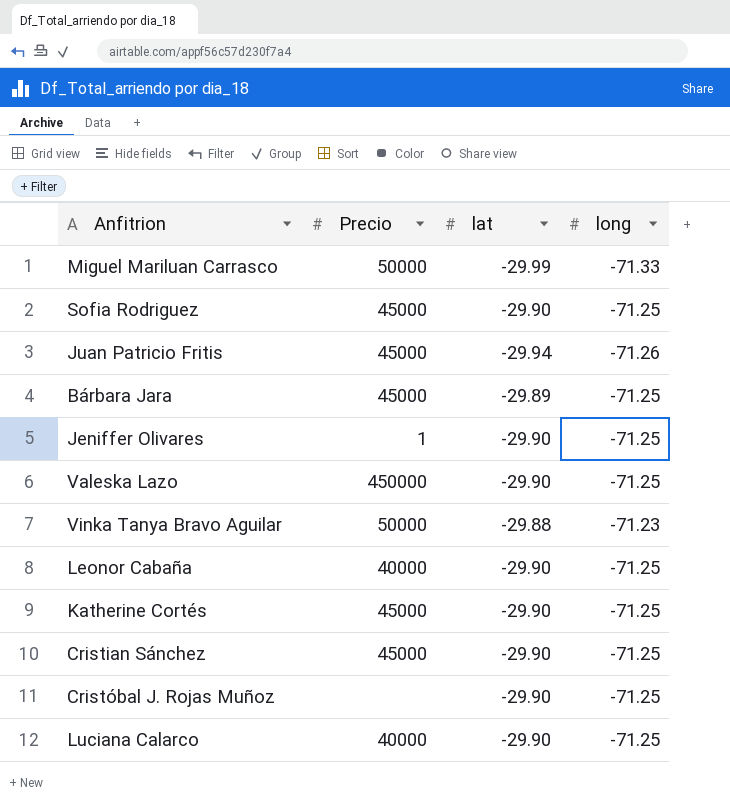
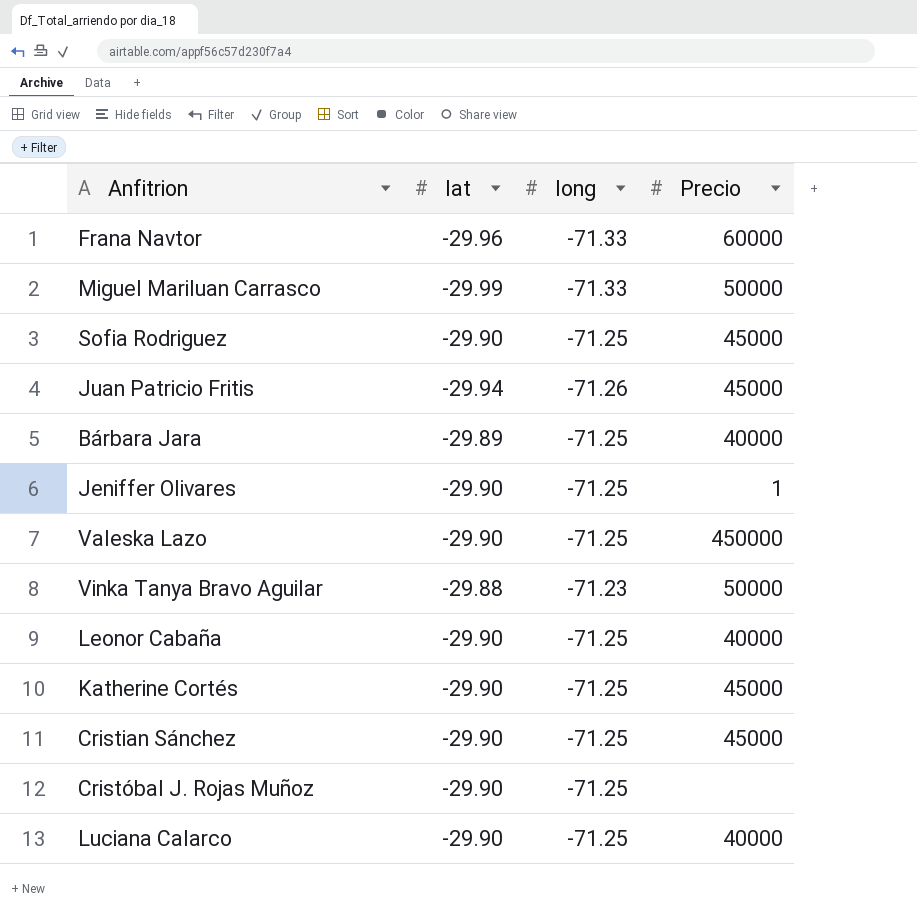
column Precio | position: 2 -> 4
row Frana Navtor: none -> -29.96 | -71.33 | 60000
Bárbara Jara | Precio: 45000 -> 40000

